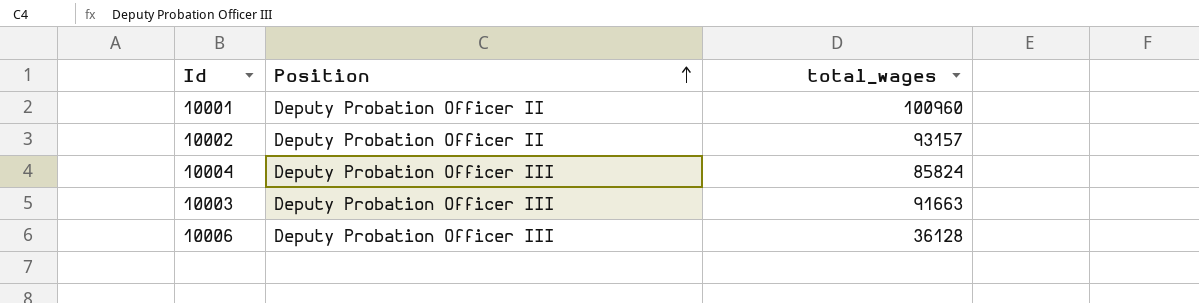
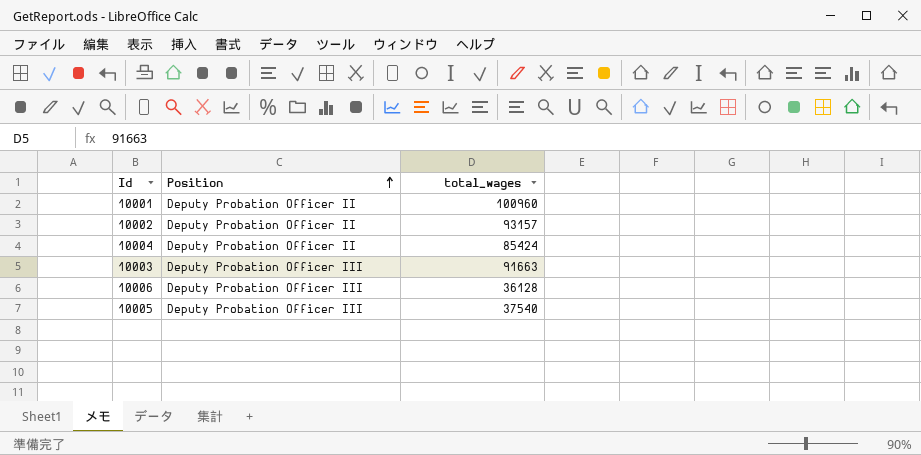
10004 | Position: Deputy Probation Officer III -> Deputy Probation Officer II
10004 | total_wages: 85824 -> 85424
row 10005: none -> Deputy Probation Officer III | 37540

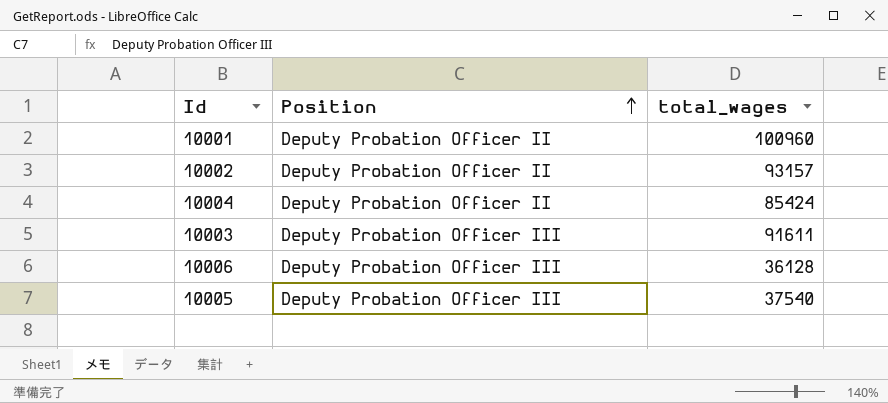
10003 | total_wages: 91663 -> 91611

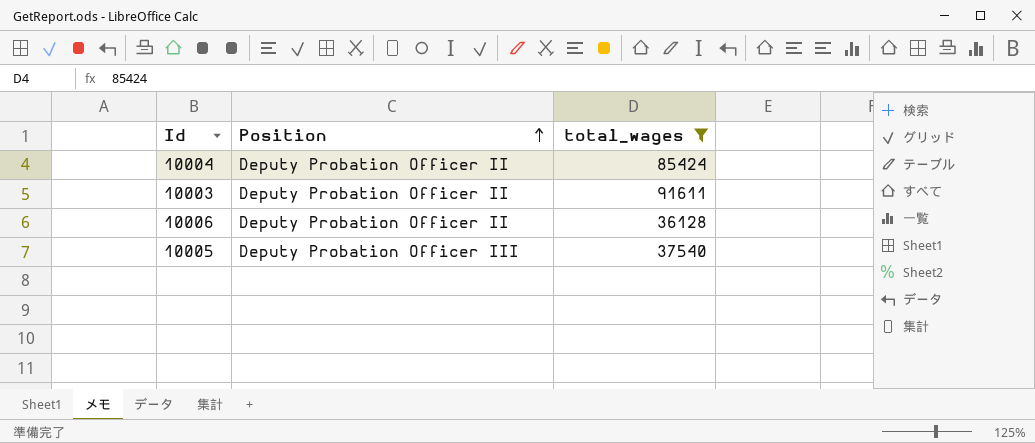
filter: none -> total_wages <= 91611
10003 | Position: Deputy Probation Officer III -> Deputy Probation Officer II
10006 | Position: Deputy Probation Officer III -> Deputy Probation Officer II

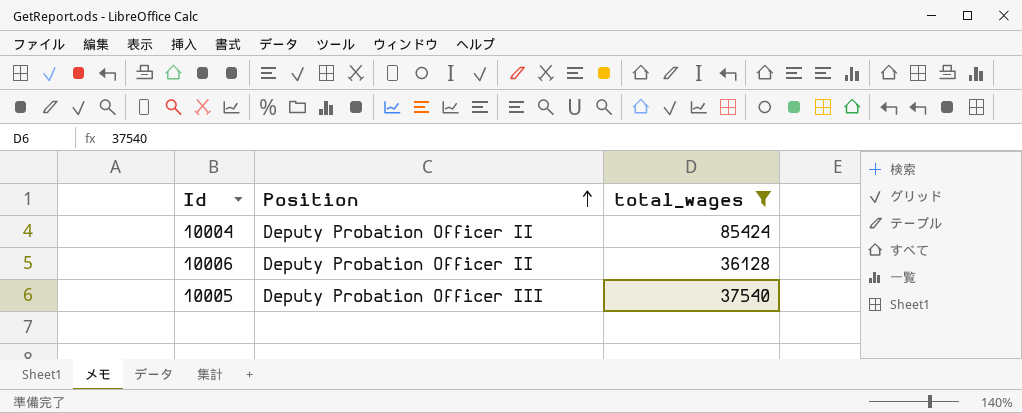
row 10003: Deputy Probation Officer II | 91611 -> none

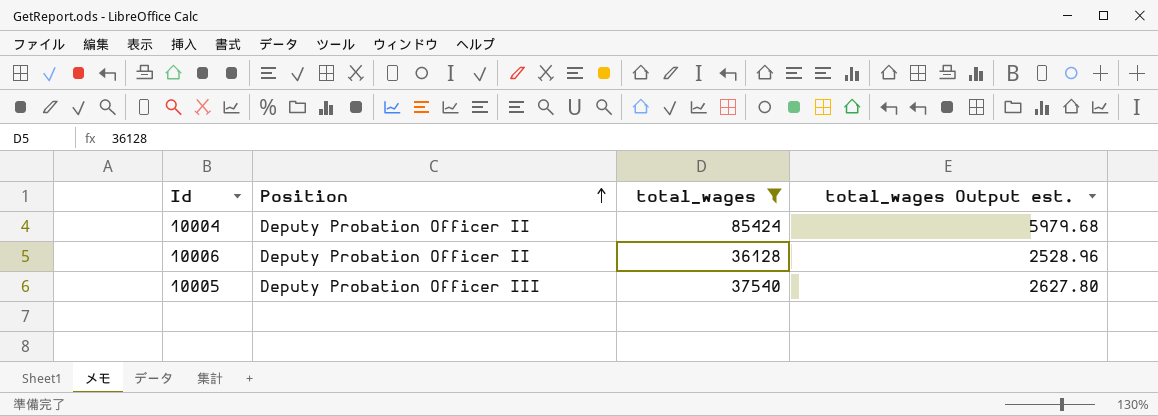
column total_wages Output est. | formula: none -> [total_wages] * 0.07

